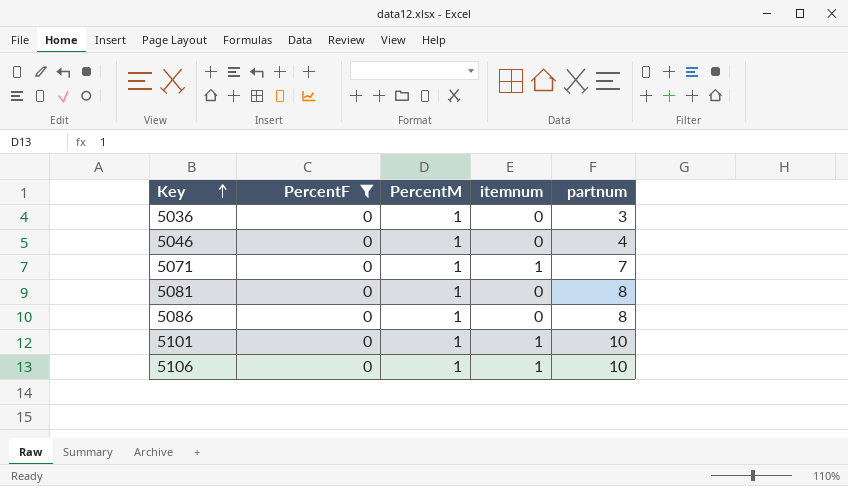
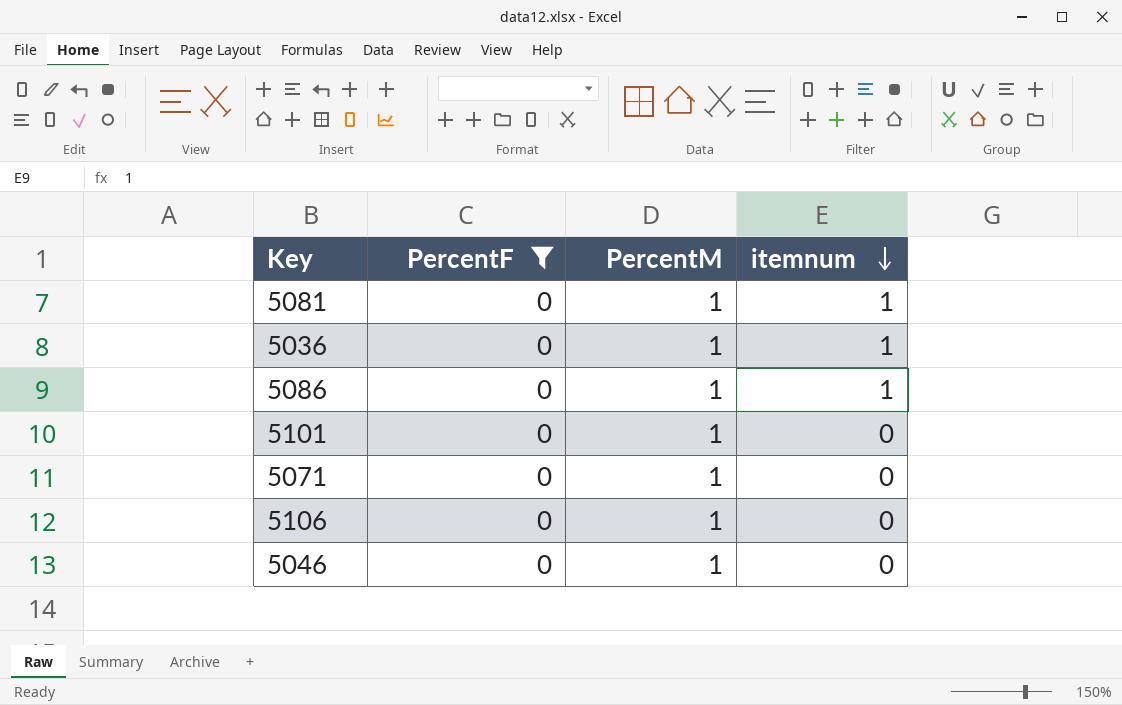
row order: Key ascending -> itemnum descending
column partnum | position: 5 -> none
5081 | itemnum: 0 -> 1
5036 | itemnum: 0 -> 1
5086 | itemnum: 0 -> 1
5101 | itemnum: 1 -> 0
5071 | itemnum: 1 -> 0
5106 | itemnum: 1 -> 0

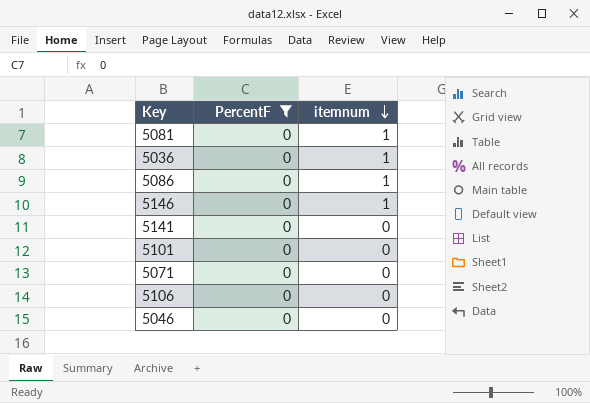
column PercentM | position: 3 -> none
row 5146: none -> 0 | 1
row 5141: none -> 0 | 0

